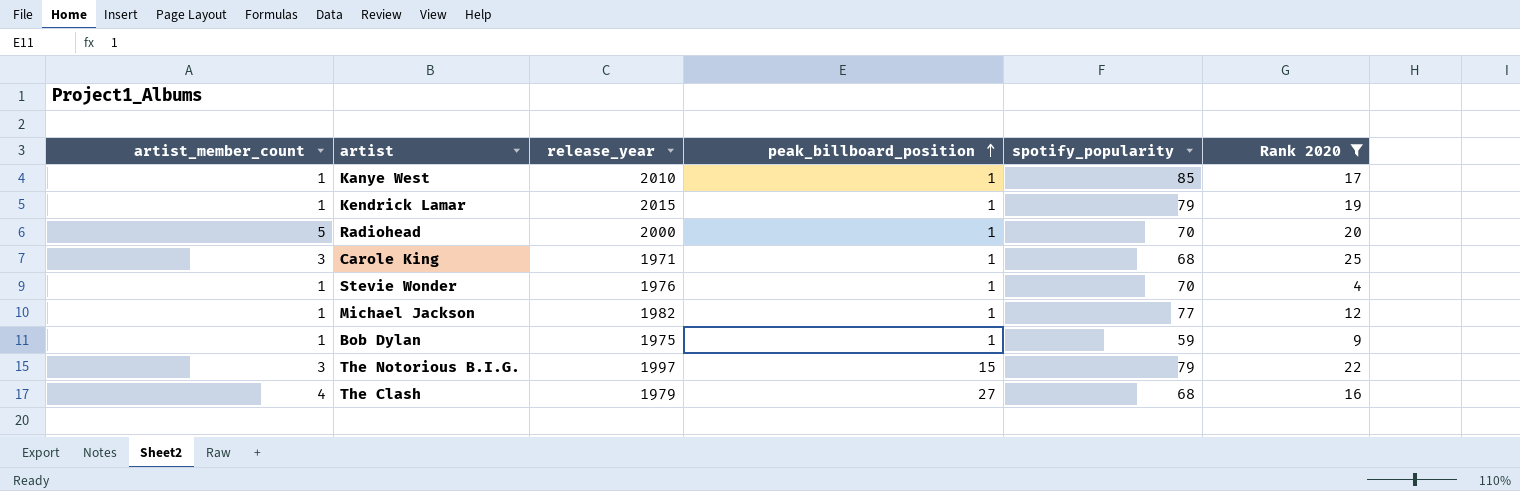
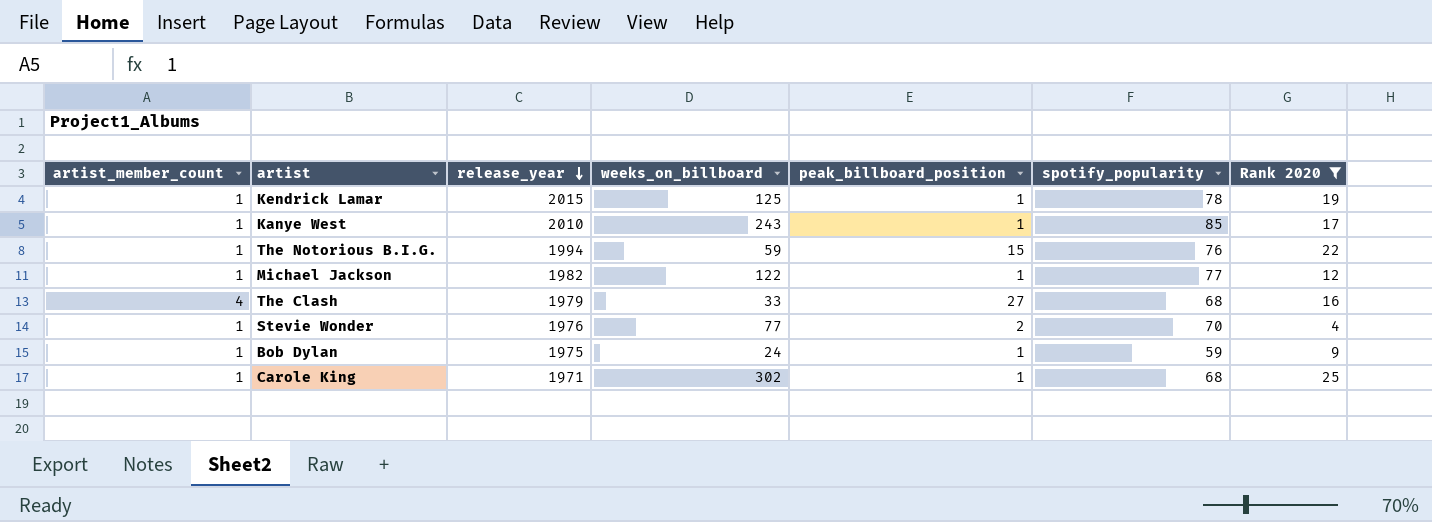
row order: peak_billboard_position ascending -> release_year descending
column weeks_on_billboard | position: none -> 4
row Radiohead: 5 | 2000 | 1 | 70 | 20 -> none
Kendrick Lamar | spotify_popularity: 79 -> 78
The Notorious B.I.G. | artist_member_count: 3 -> 1
The Notorious B.I.G. | release_year: 1997 -> 1994
The Notorious B.I.G. | spotify_popularity: 79 -> 76
Stevie Wonder | peak_billboard_position: 1 -> 2
Carole King | artist_member_count: 3 -> 1

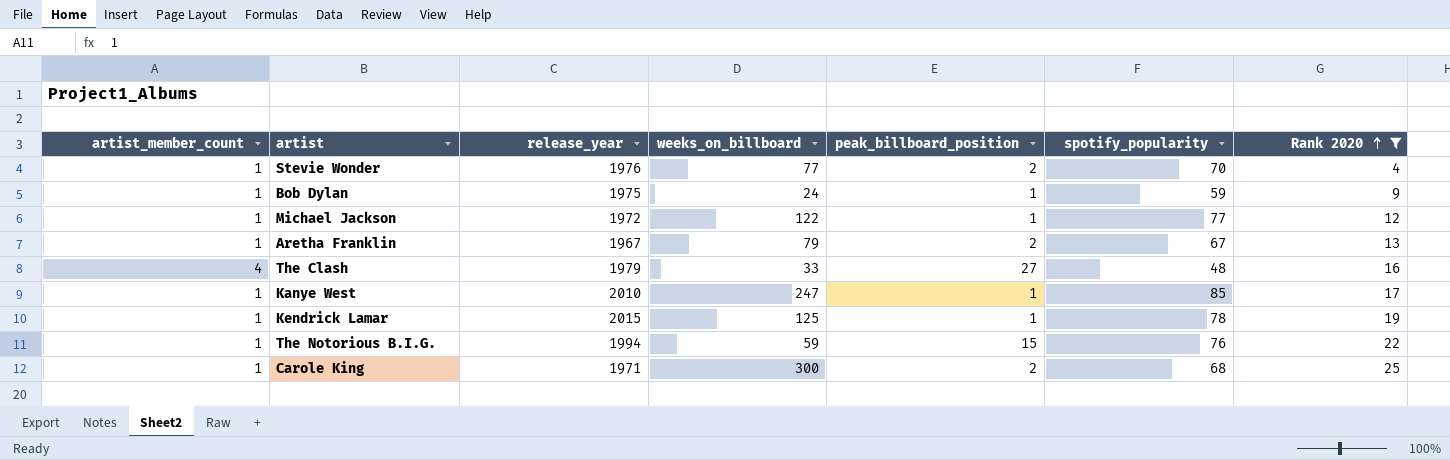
row order: release_year descending -> Rank 2020 ascending
Michael Jackson | release_year: 1982 -> 1972
row Aretha Franklin: none -> 1 | 1967 | 79 | 2 | 67 | 13
The Clash | spotify_popularity: 68 -> 48
Kanye West | weeks_on_billboard: 243 -> 247
Carole King | weeks_on_billboard: 302 -> 300
Carole King | peak_billboard_position: 1 -> 2

